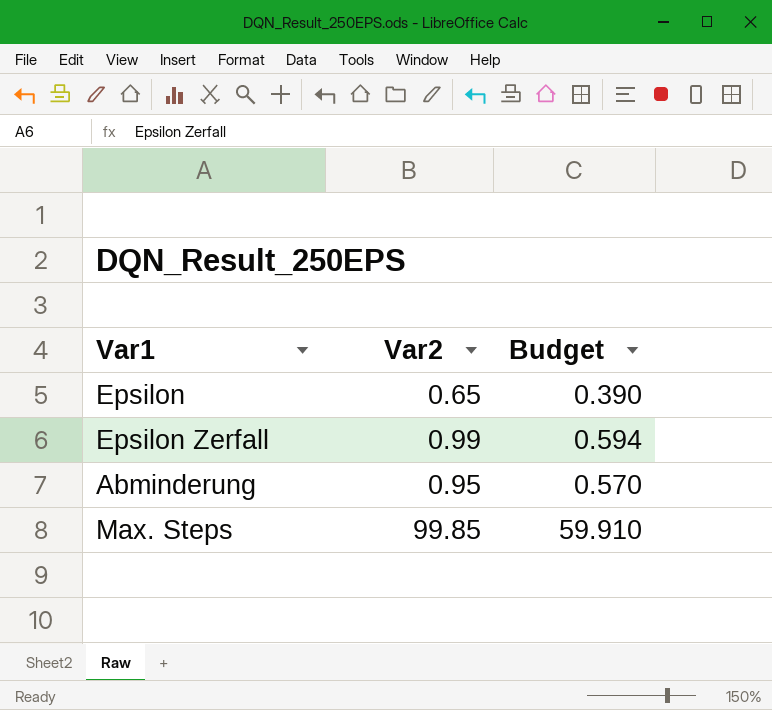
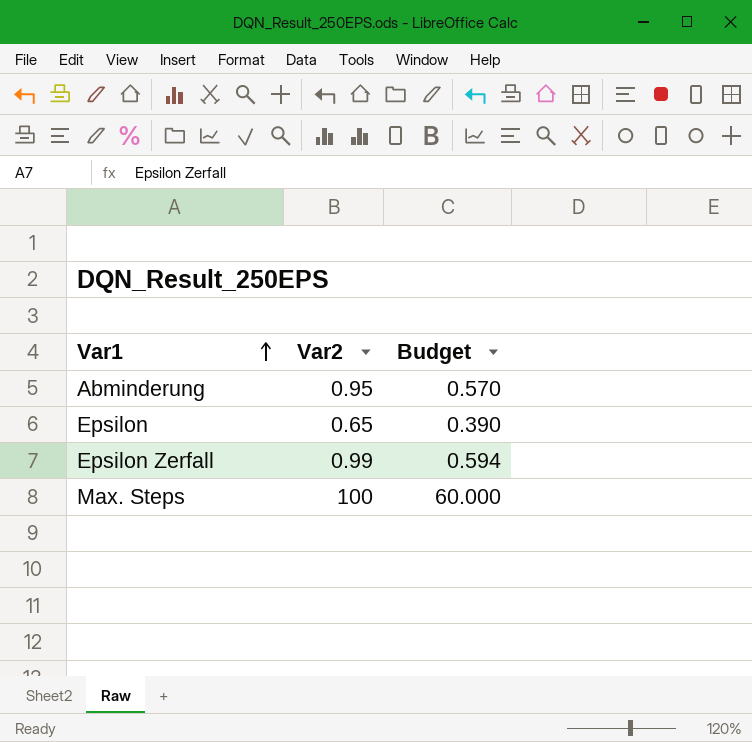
row order: none -> Var1 ascending
Max. Steps | Var2: 99.85 -> 100
Max. Steps | Budget: 59.910 -> 60.000

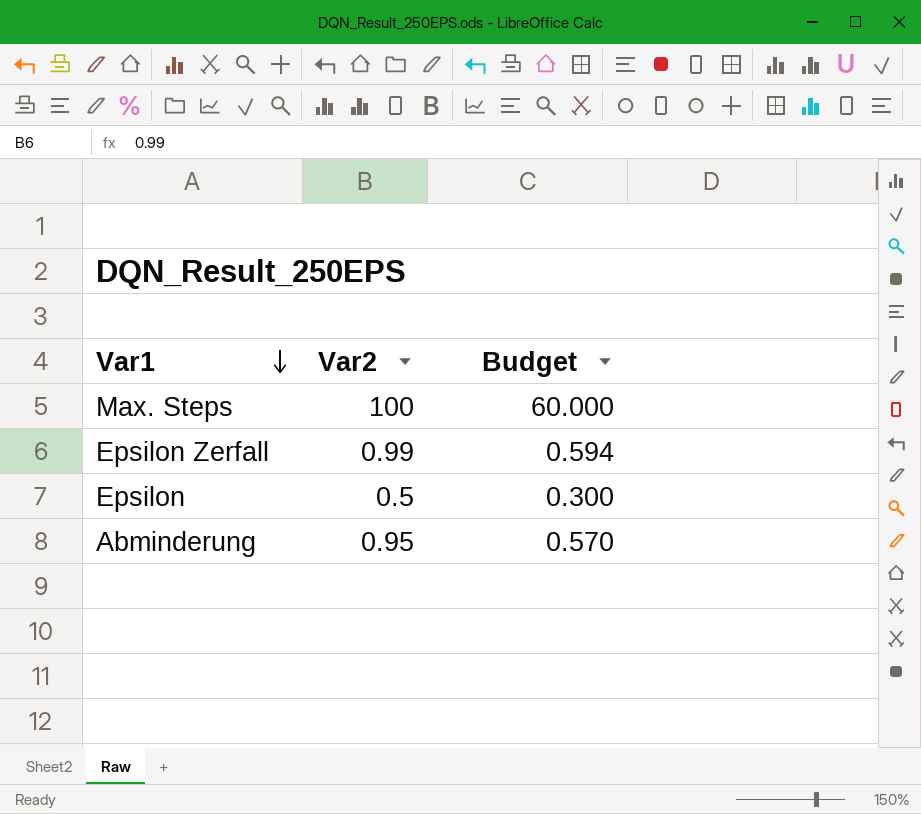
row order: Var1 ascending -> Var1 descending
Epsilon | Var2: 0.65 -> 0.5
Epsilon | Budget: 0.390 -> 0.300

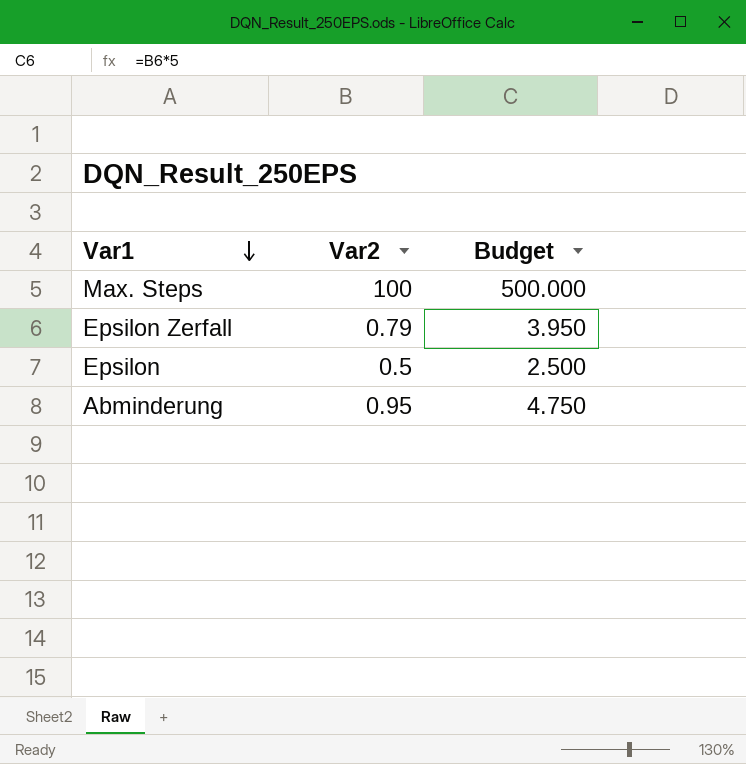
column Budget | formula: [Var2] * 0.6 -> [Var2] * 5
Epsilon Zerfall | Var2: 0.99 -> 0.79

